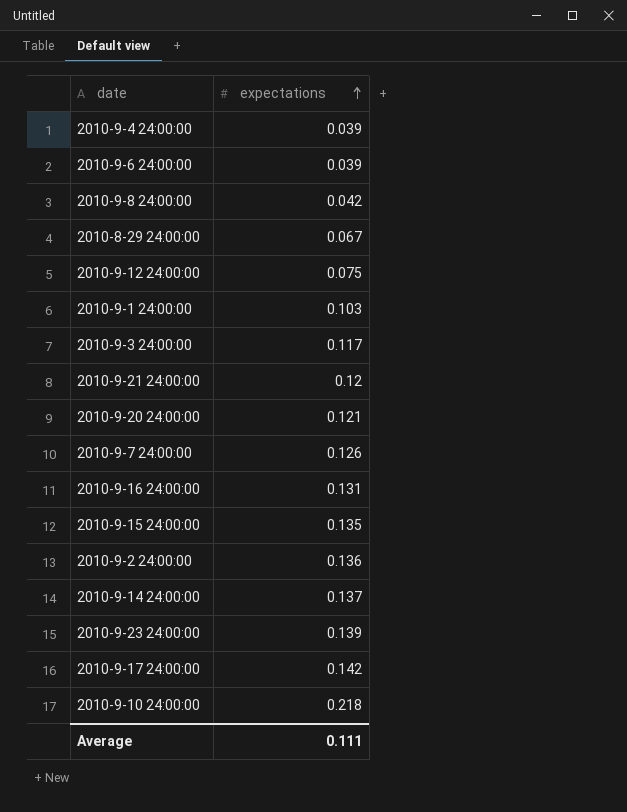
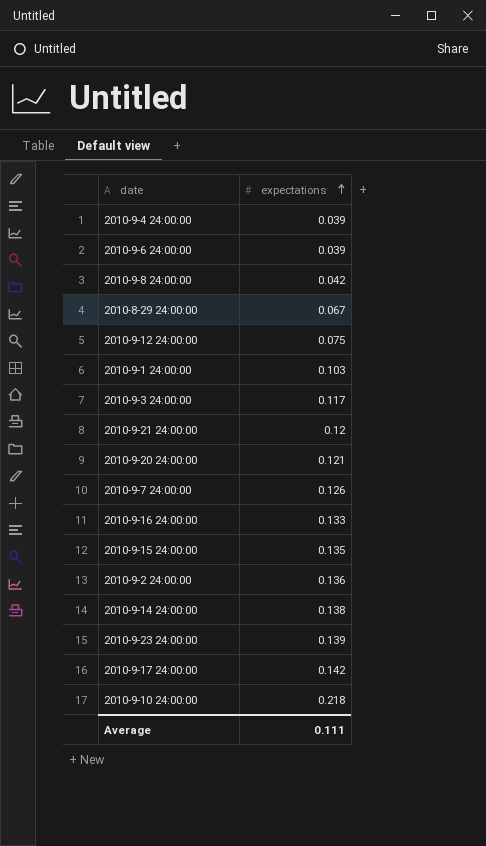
2010-9-16 24:00:00 | expectations: 0.131 -> 0.133
2010-9-14 24:00:00 | expectations: 0.137 -> 0.138

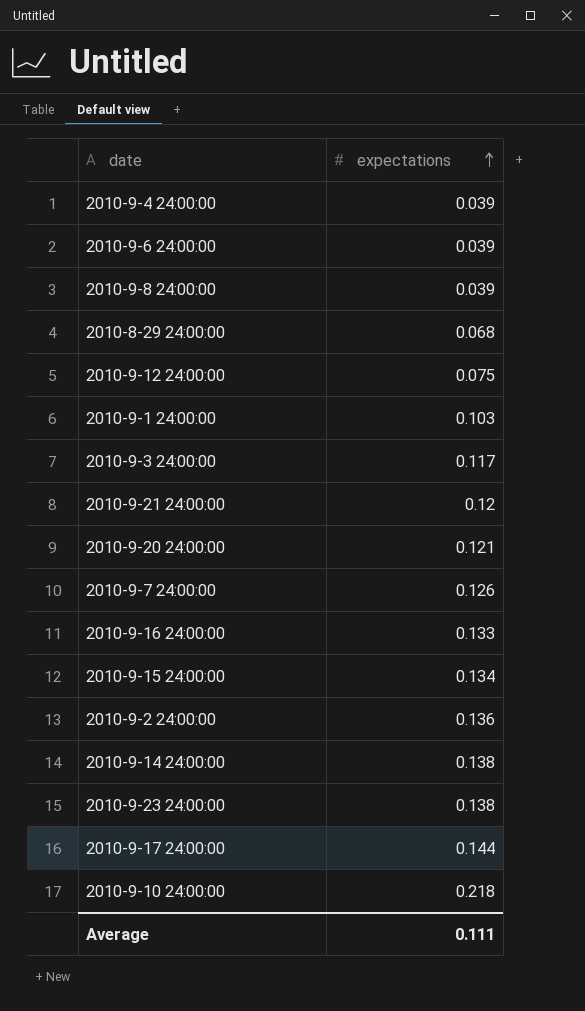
2010-9-8 24:00:00 | expectations: 0.042 -> 0.039
2010-8-29 24:00:00 | expectations: 0.067 -> 0.068
2010-9-15 24:00:00 | expectations: 0.135 -> 0.134
2010-9-23 24:00:00 | expectations: 0.139 -> 0.138
2010-9-17 24:00:00 | expectations: 0.142 -> 0.144

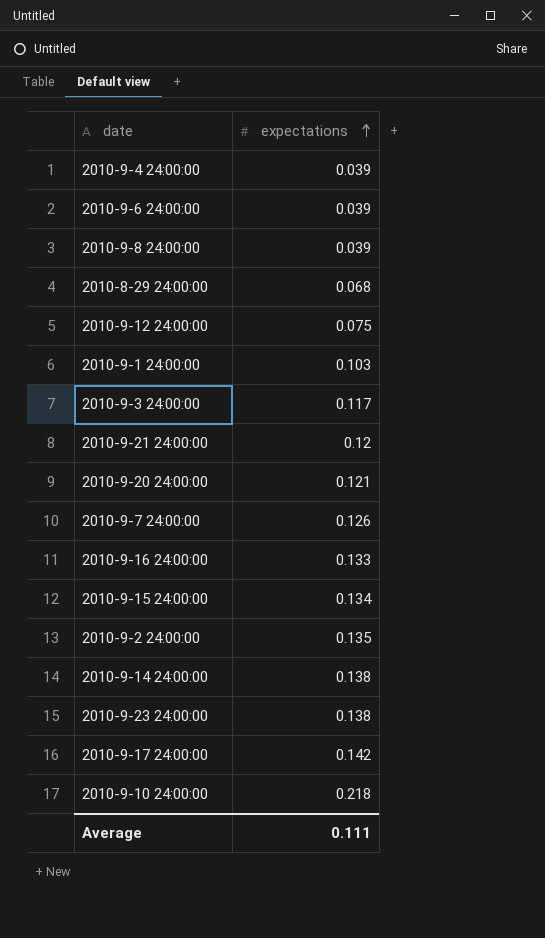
2010-9-2 24:00:00 | expectations: 0.136 -> 0.135
2010-9-17 24:00:00 | expectations: 0.144 -> 0.142

